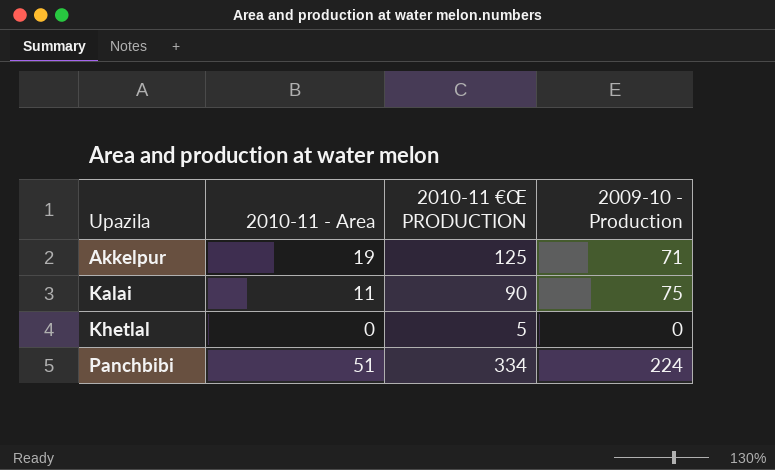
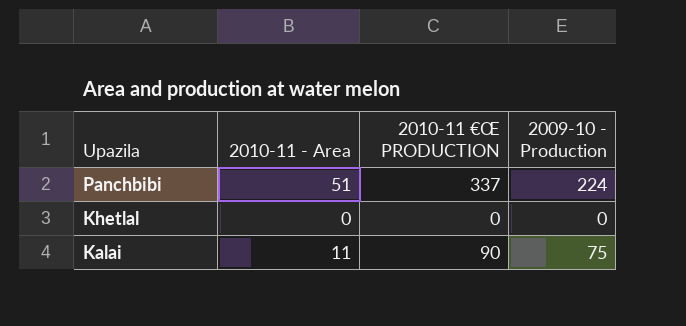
row order: Upazila ascending -> Upazila descending
row Akkelpur: 19 | 125 | 71 -> none
Panchbibi | 2010-11 €Œ PRODUCTION: 334 -> 337
Khetlal | 2010-11 €Œ PRODUCTION: 5 -> 0

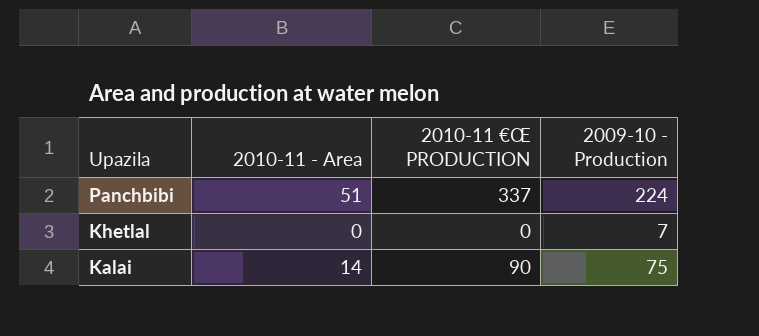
Khetlal | 2009-10 - Production: 0 -> 7
Kalai | 2010-11 - Area: 11 -> 14

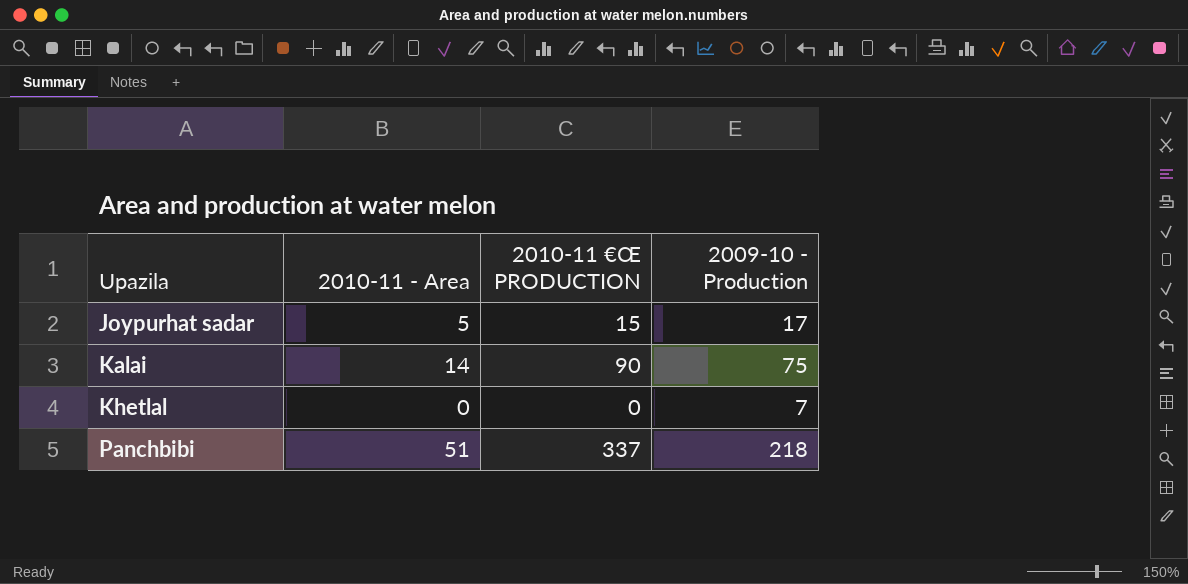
row order: Upazila descending -> Upazila ascending
row Joypurhat sadar: none -> 5 | 15 | 17
Panchbibi | 2009-10 - Production: 224 -> 218

